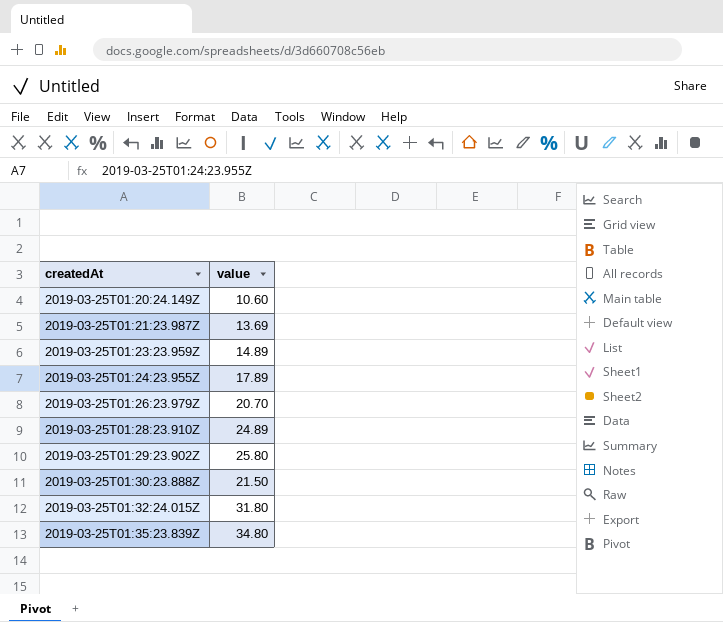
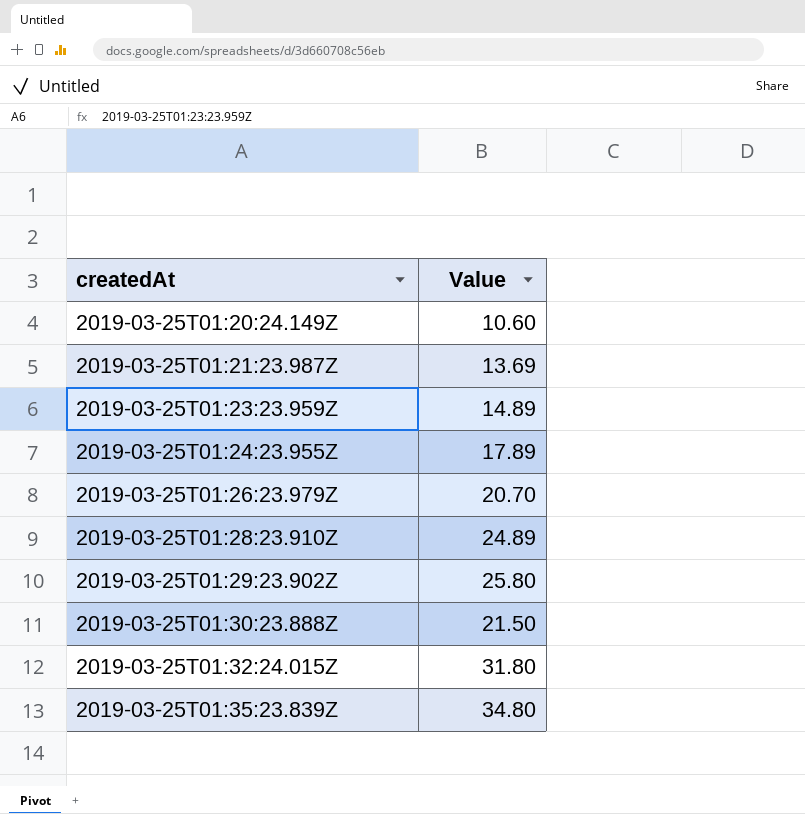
column name: value -> Value

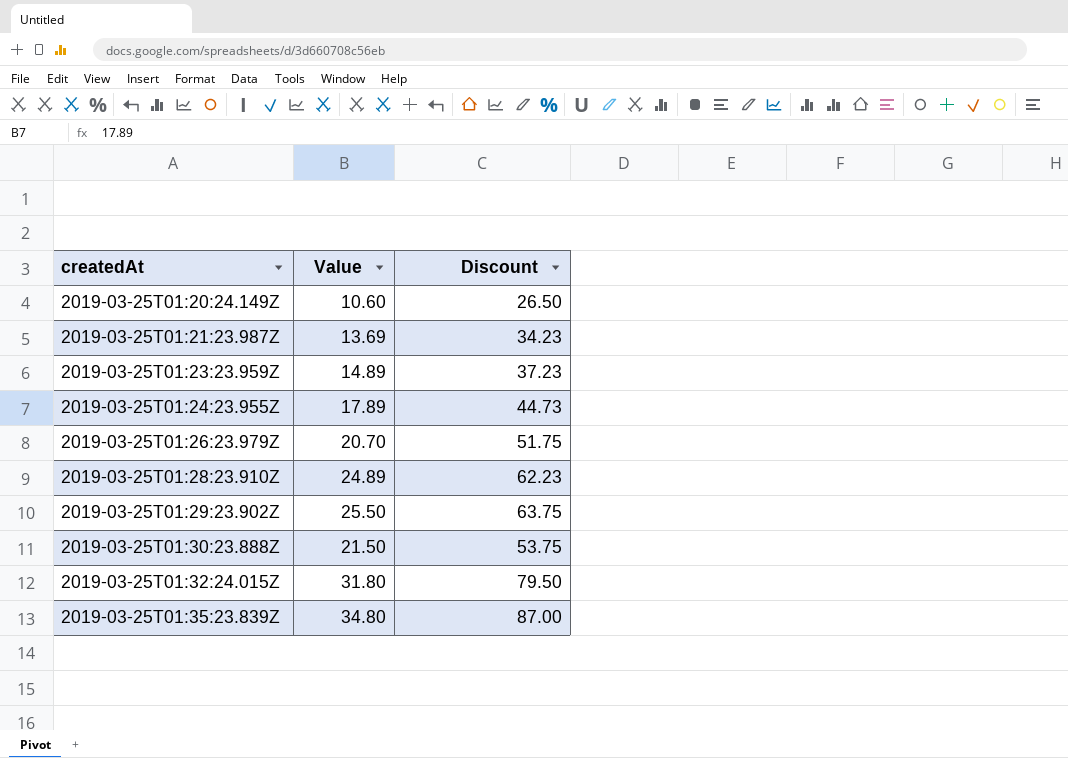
column Discount | formula: none -> [Value] * 2.5
2019-03-25T01:29:23.902Z | Value: 25.80 -> 25.50

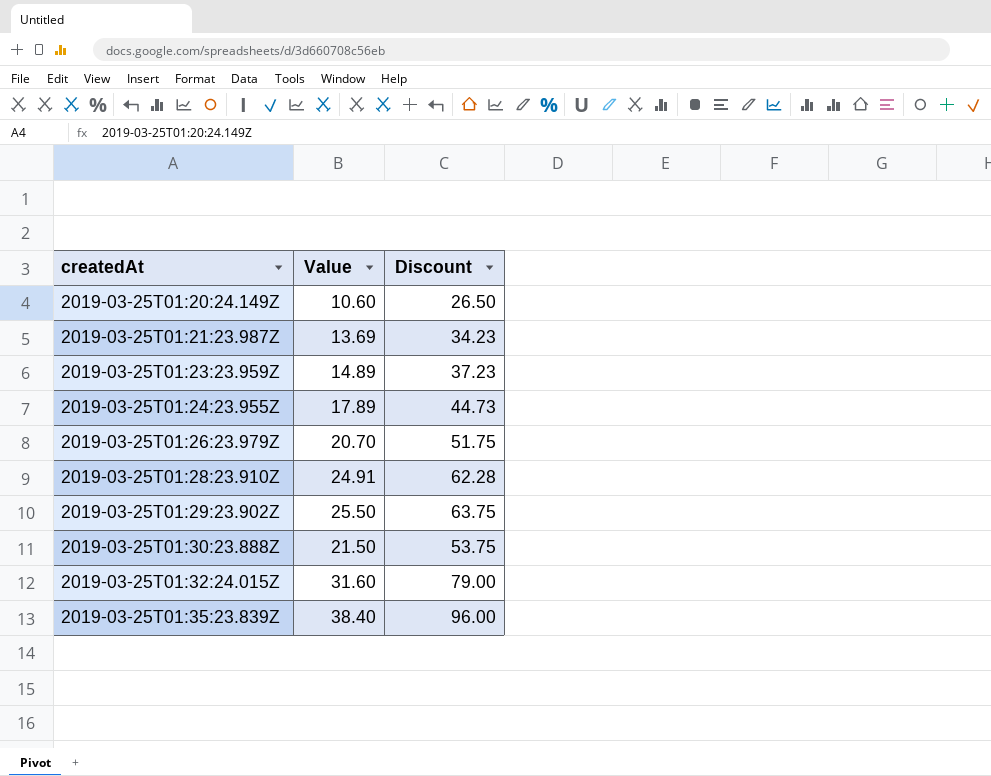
2019-03-25T01:28:23.910Z | Value: 24.89 -> 24.91
2019-03-25T01:28:23.910Z | Discount: 62.23 -> 62.28
2019-03-25T01:32:24.015Z | Value: 31.80 -> 31.60
2019-03-25T01:32:24.015Z | Discount: 79.50 -> 79.00
2019-03-25T01:35:23.839Z | Value: 34.80 -> 38.40
2019-03-25T01:35:23.839Z | Discount: 87.00 -> 96.00

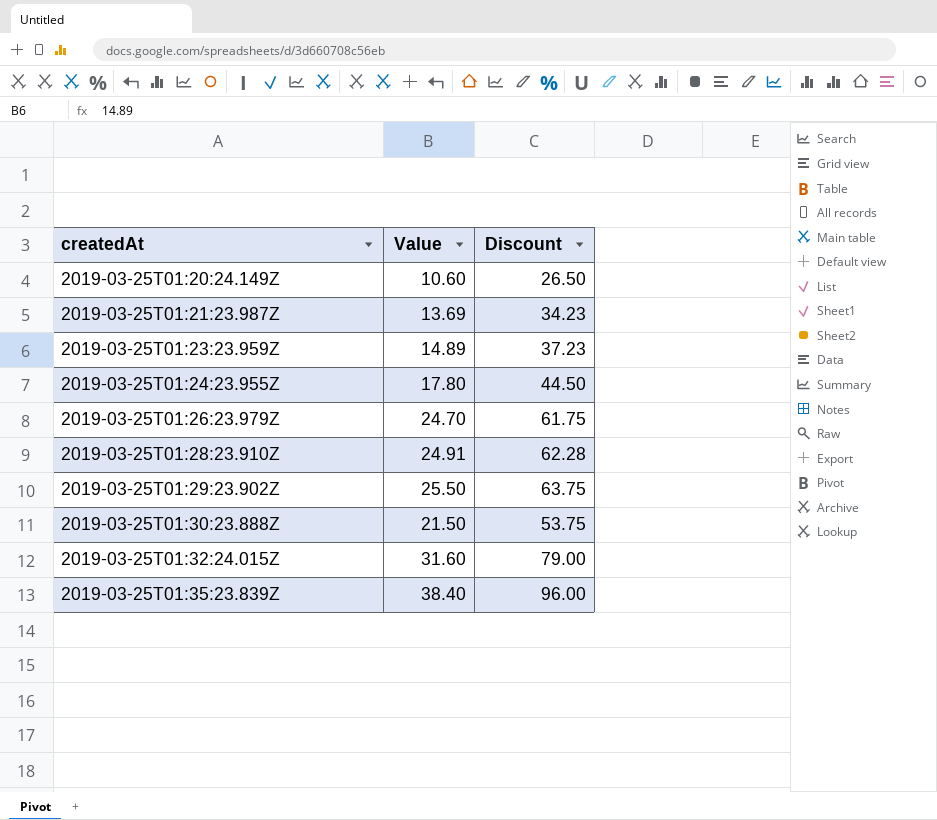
2019-03-25T01:24:23.955Z | Value: 17.89 -> 17.80
2019-03-25T01:24:23.955Z | Discount: 44.73 -> 44.50
2019-03-25T01:26:23.979Z | Value: 20.70 -> 24.70
2019-03-25T01:26:23.979Z | Discount: 51.75 -> 61.75

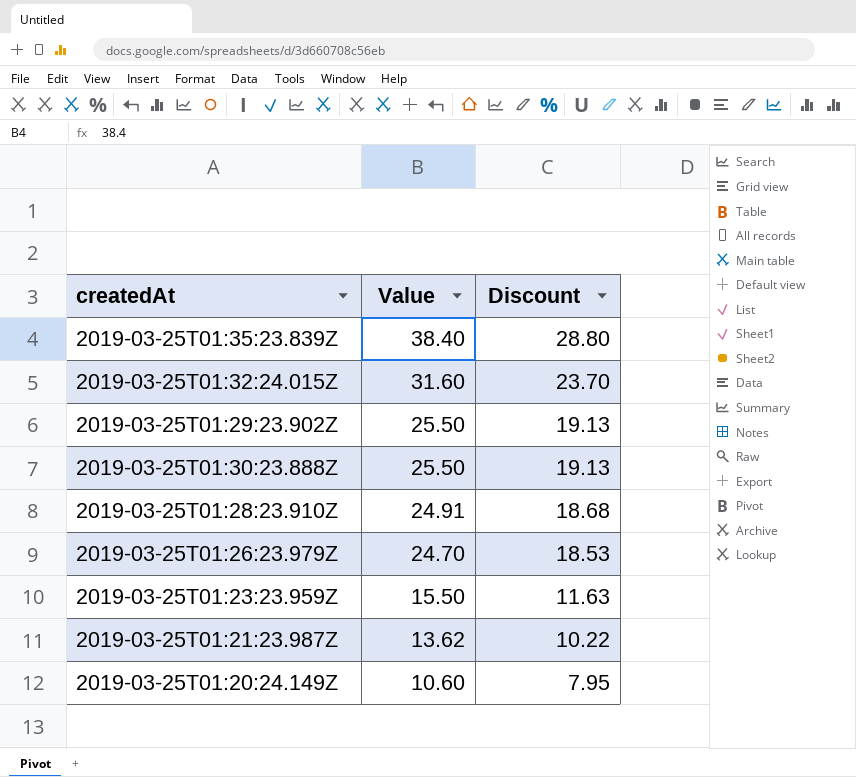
row order: createdAt ascending -> Value descending
column Discount | formula: [Value] * 2.5 -> [Value] * 0.75
row 2019-03-25T01:24:23.955Z: 17.80 | 44.50 -> none
2019-03-25T01:30:23.888Z | Value: 21.50 -> 25.50
2019-03-25T01:23:23.959Z | Value: 14.89 -> 15.50
2019-03-25T01:21:23.987Z | Value: 13.69 -> 13.62

